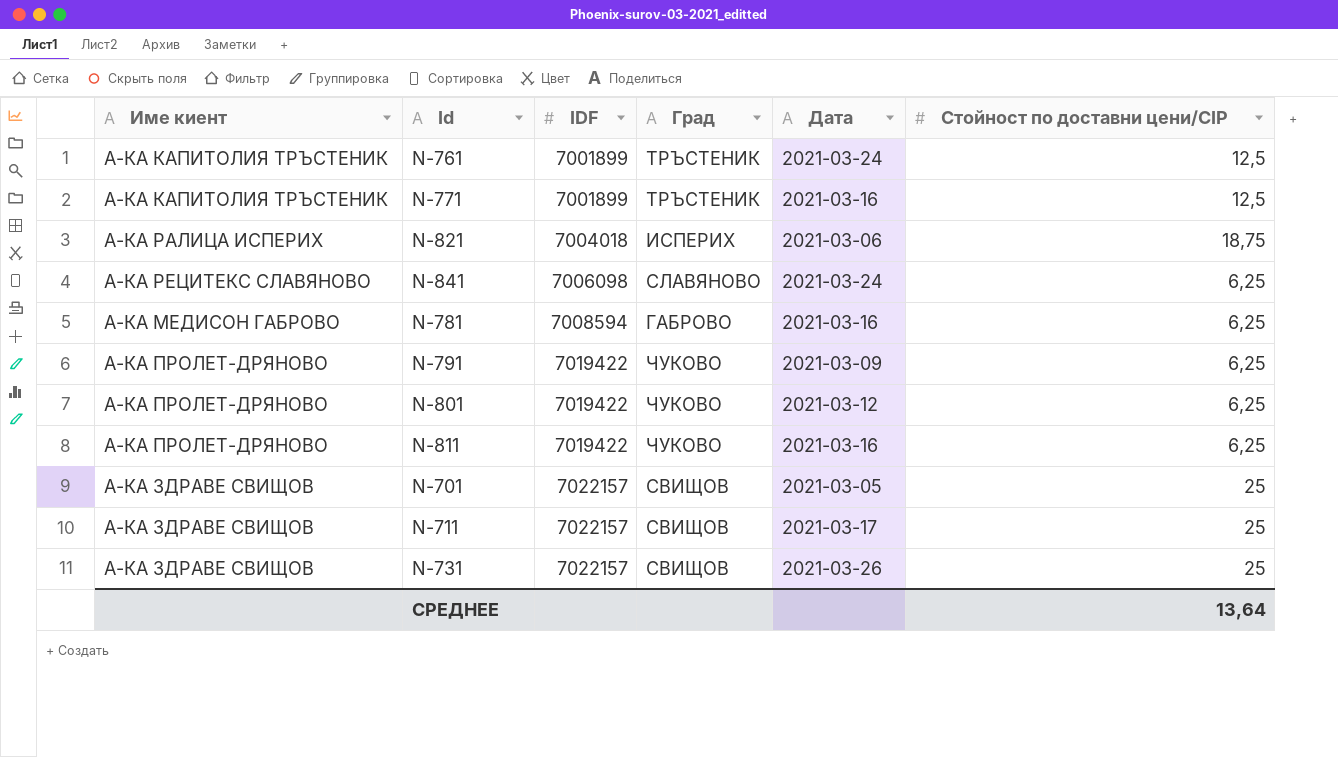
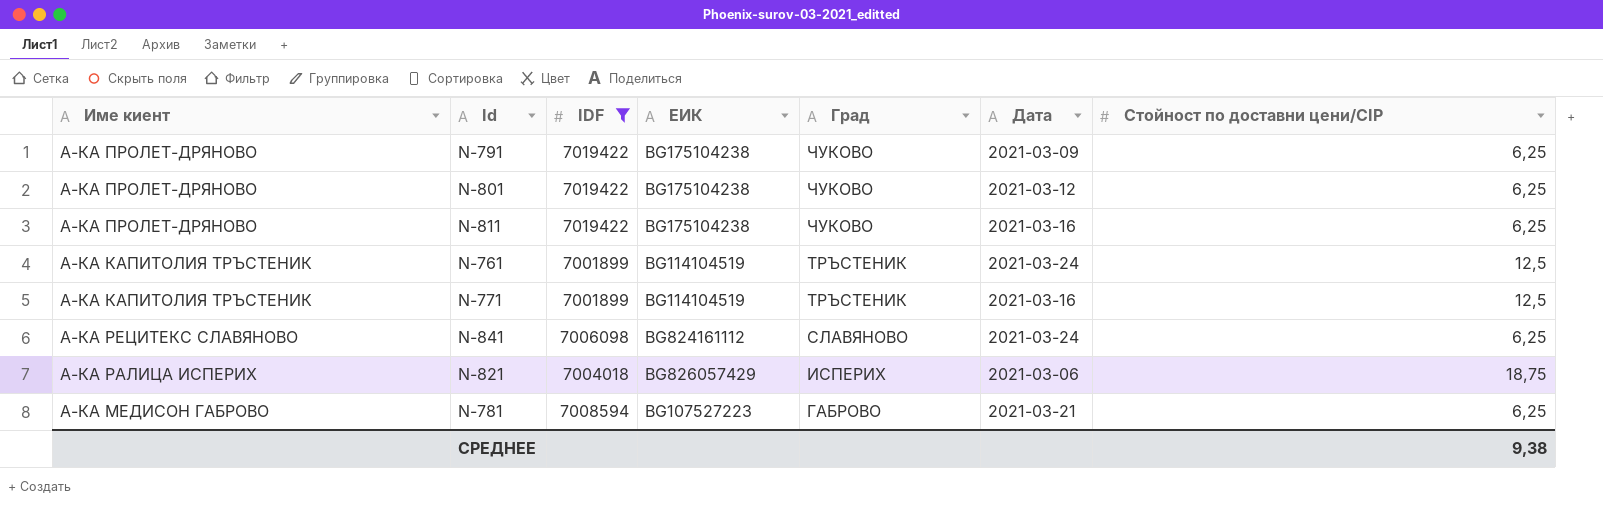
filter: none -> IDF != 7022157
row order: IDF ascending -> Град descending
column ЕИК | position: none -> 4
N-781 | Дата: 2021-03-16 -> 2021-03-21
СРЕДНЕЕ | Стойност по доставни цени/CIP: 13,64 -> 9,38

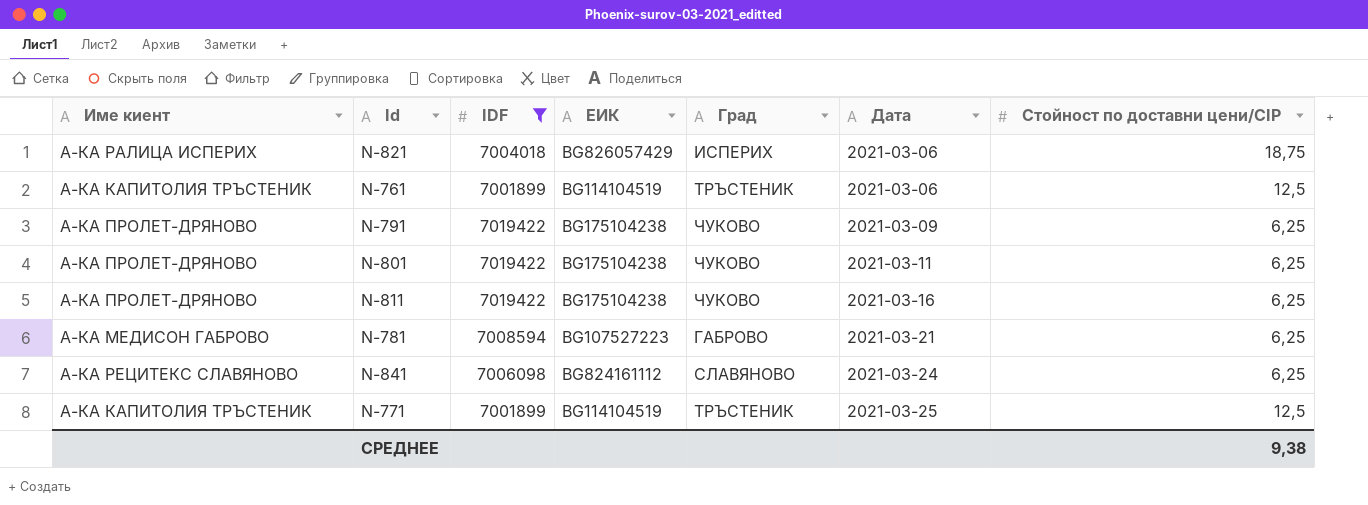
row order: Град descending -> Дата ascending
N-761 | Дата: 2021-03-24 -> 2021-03-06
N-801 | Дата: 2021-03-12 -> 2021-03-11
N-771 | Дата: 2021-03-16 -> 2021-03-25

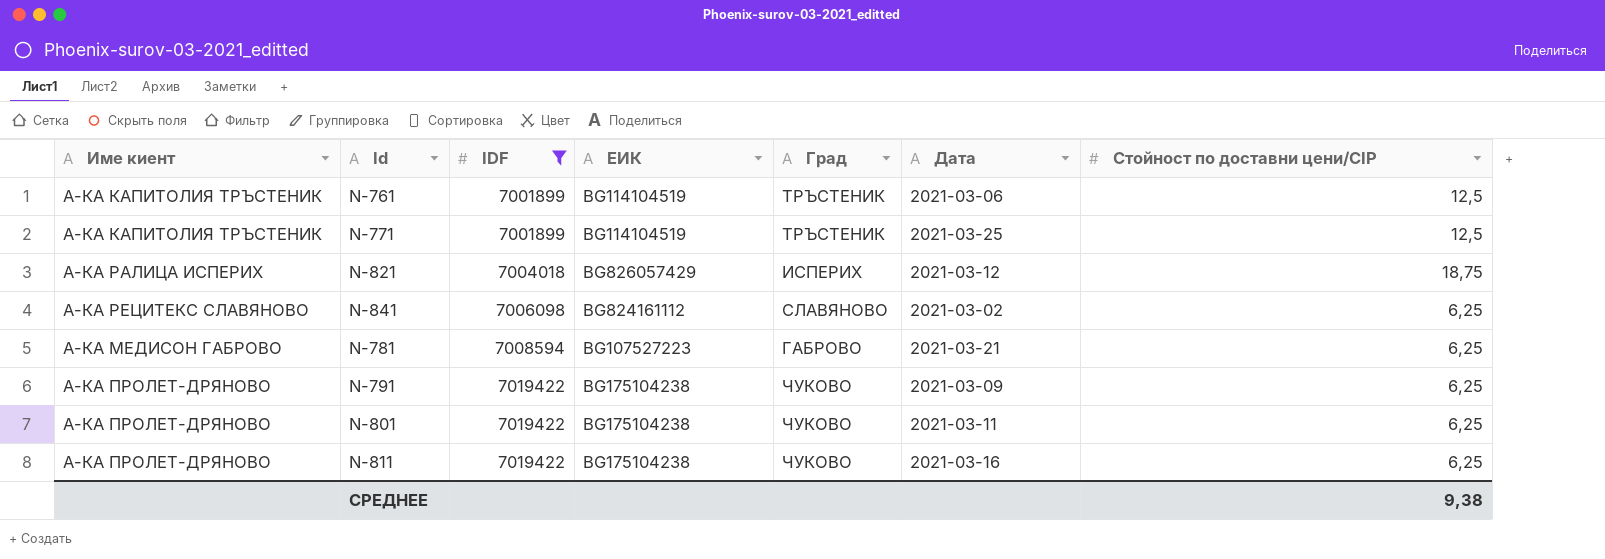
row order: Дата ascending -> IDF ascending
N-821 | Дата: 2021-03-06 -> 2021-03-12
N-841 | Дата: 2021-03-24 -> 2021-03-02

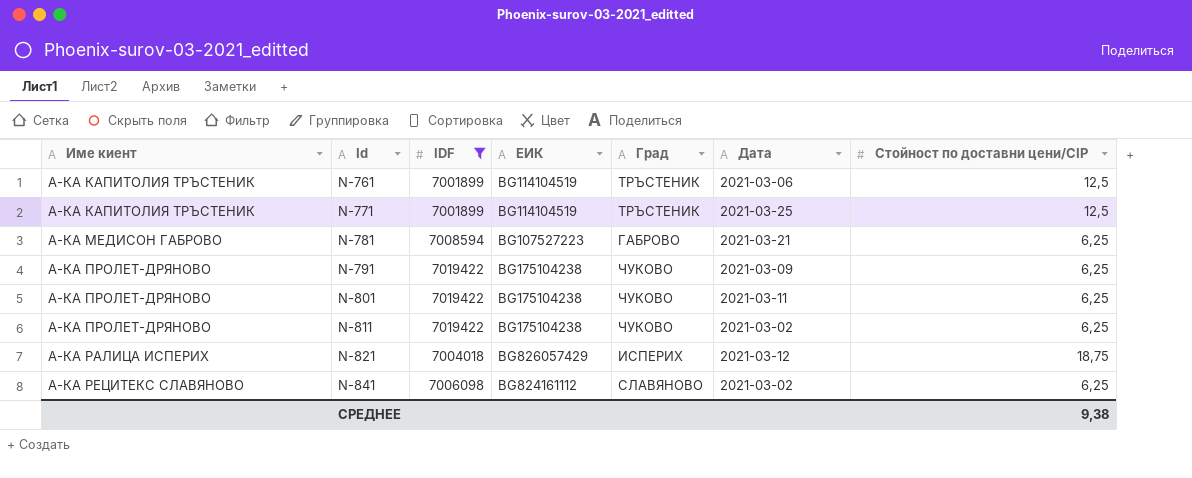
row order: IDF ascending -> Име киент ascending
N-811 | Дата: 2021-03-16 -> 2021-03-02

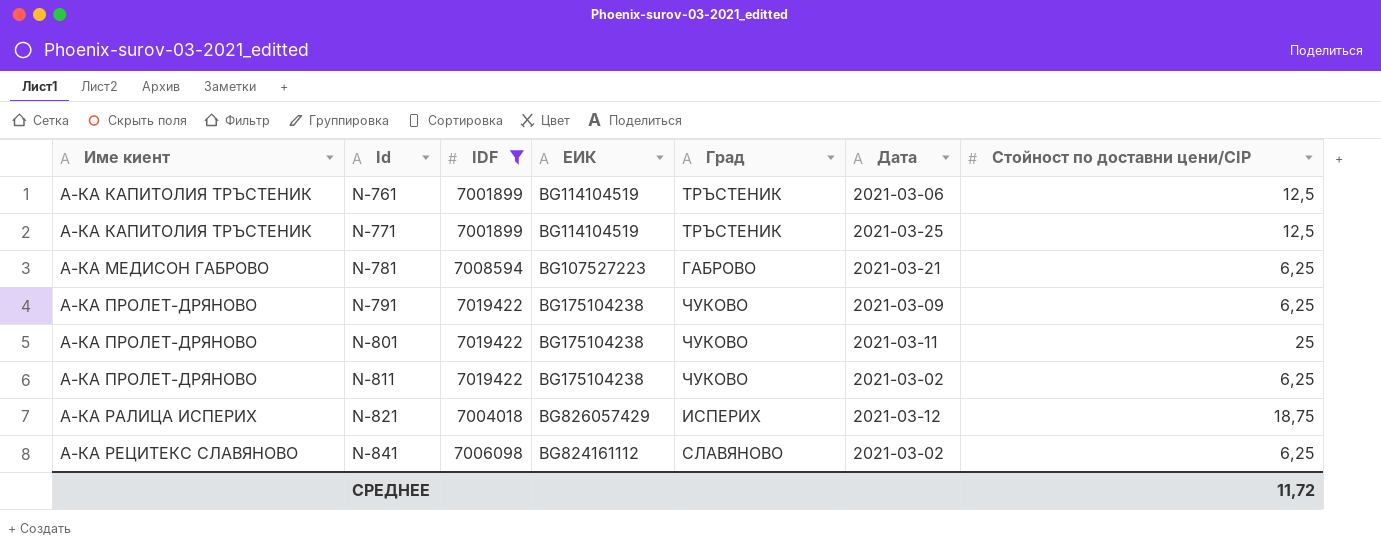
N-801 | Стойност по доставни цени/CIP: 6,25 -> 25
СРЕДНЕЕ | Стойност по доставни цени/CIP: 9,38 -> 11,72

